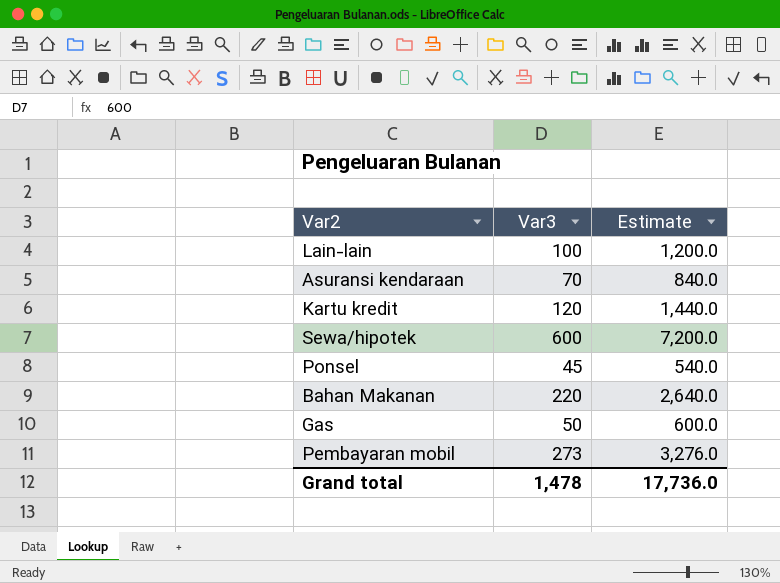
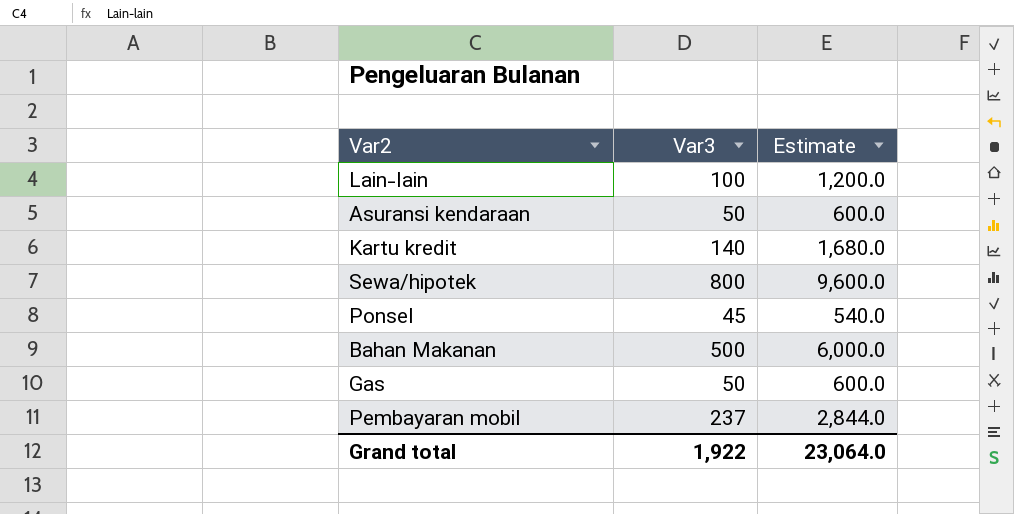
Asuransi kendaraan | Var3: 70 -> 50
Asuransi kendaraan | Estimate: 840.0 -> 600.0
Kartu kredit | Var3: 120 -> 140
Kartu kredit | Estimate: 1,440.0 -> 1,680.0
Sewa/hipotek | Var3: 600 -> 800
Sewa/hipotek | Estimate: 7,200.0 -> 9,600.0
Bahan Makanan | Var3: 220 -> 500
Bahan Makanan | Estimate: 2,640.0 -> 6,000.0
Pembayaran mobil | Var3: 273 -> 237
Pembayaran mobil | Estimate: 3,276.0 -> 2,844.0
Grand total | Var3: 1,478 -> 1,922
Grand total | Estimate: 17,736.0 -> 23,064.0

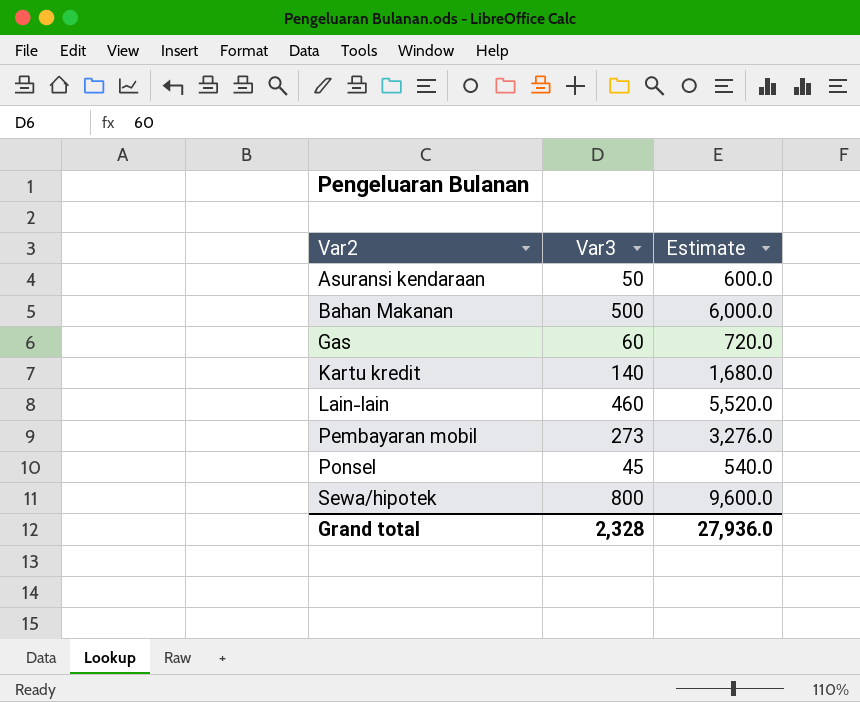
row order: none -> Var2 ascending
Gas | Var3: 50 -> 60
Gas | Estimate: 600.0 -> 720.0
Lain-lain | Var3: 100 -> 460
Lain-lain | Estimate: 1,200.0 -> 5,520.0
Pembayaran mobil | Var3: 237 -> 273
Pembayaran mobil | Estimate: 2,844.0 -> 3,276.0
Grand total | Var3: 1,922 -> 2,328
Grand total | Estimate: 23,064.0 -> 27,936.0

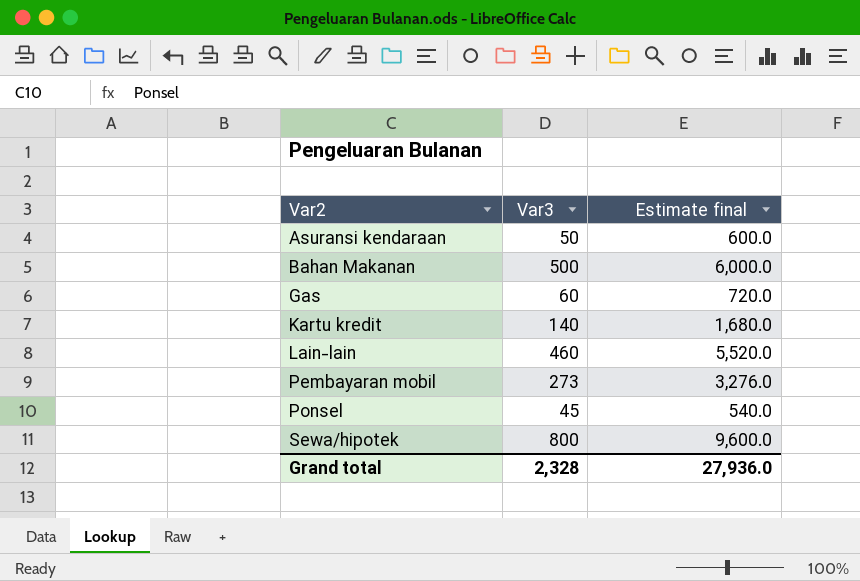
column name: Estimate -> Estimate final

